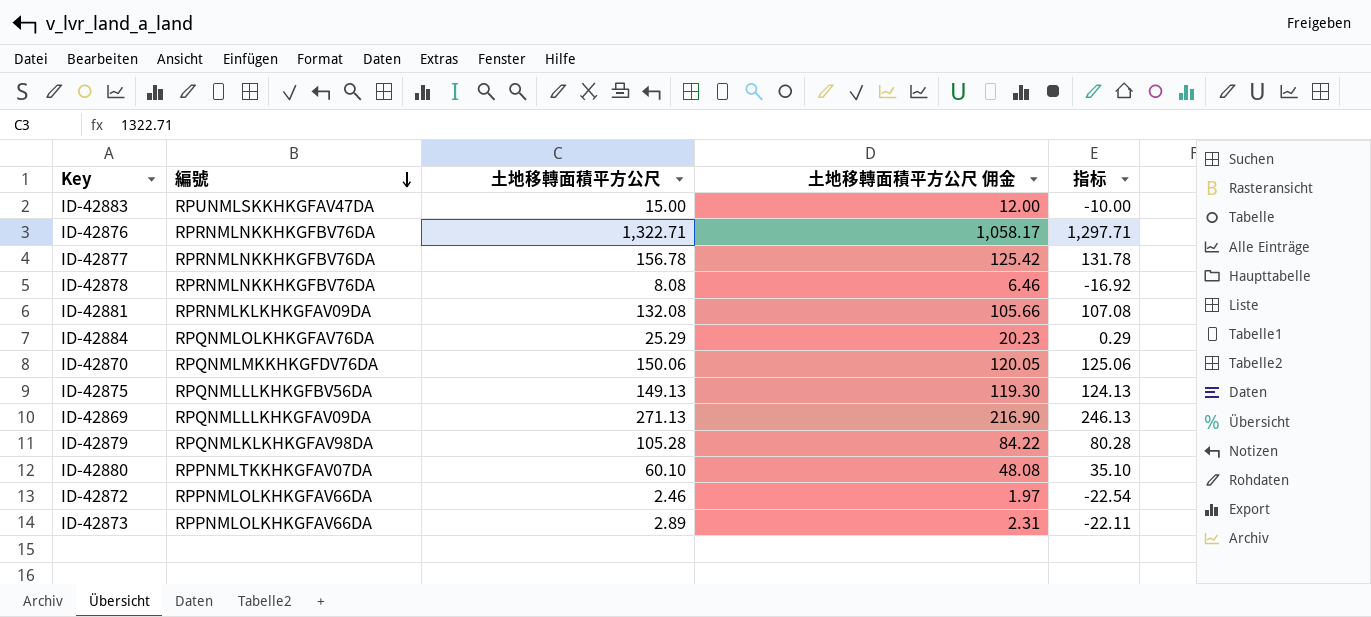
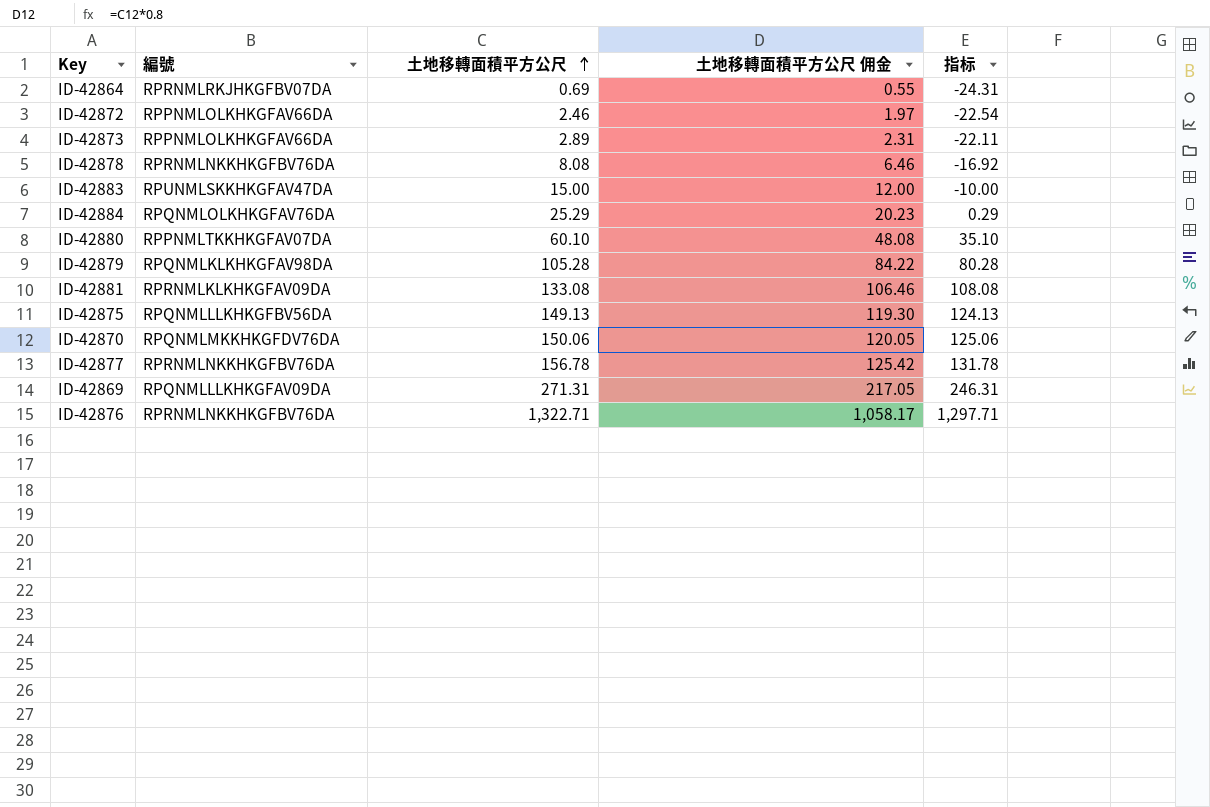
row order: 編號 descending -> 土地移轉面積平方公尺 ascending
row ID-42864: none -> RPRNMLRKJHKGFBV07DA | 0.69 | 0.55 | -24.31
ID-42881 | 土地移轉面積平方公尺: 132.08 -> 133.08
ID-42881 | 土地移轉面積平方公尺 佣金: 105.66 -> 106.46
ID-42881 | 指标: 107.08 -> 108.08
ID-42869 | 土地移轉面積平方公尺: 271.13 -> 271.31
ID-42869 | 土地移轉面積平方公尺 佣金: 216.90 -> 217.05
ID-42869 | 指标: 246.13 -> 246.31

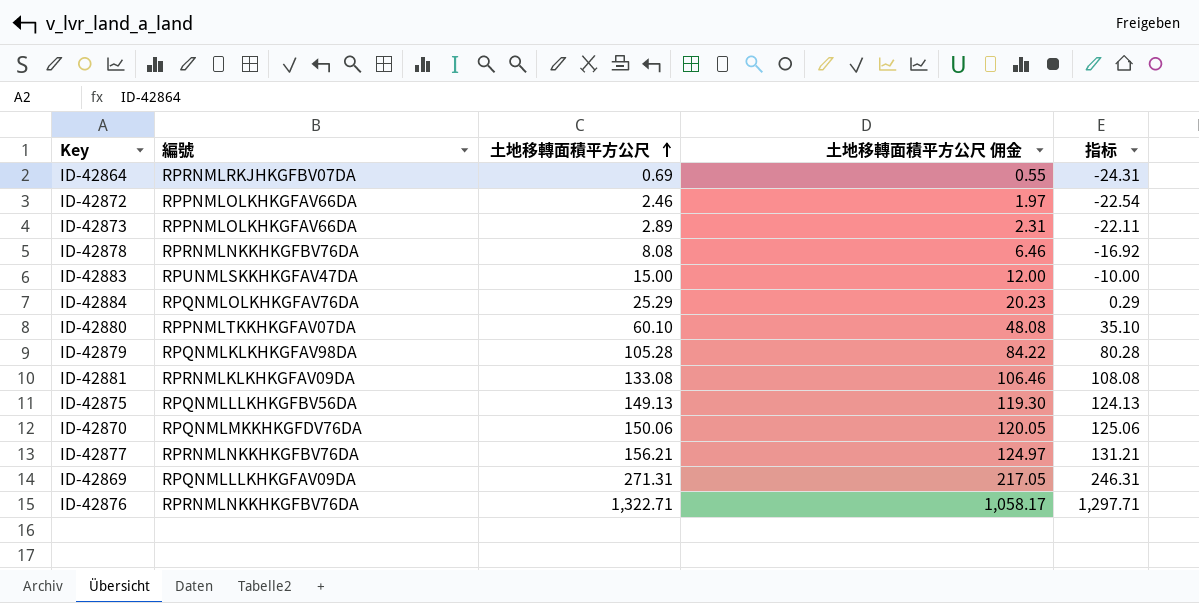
ID-42877 | 土地移轉面積平方公尺: 156.78 -> 156.21
ID-42877 | 土地移轉面積平方公尺 佣金: 125.42 -> 124.97
ID-42877 | 指标: 131.78 -> 131.21

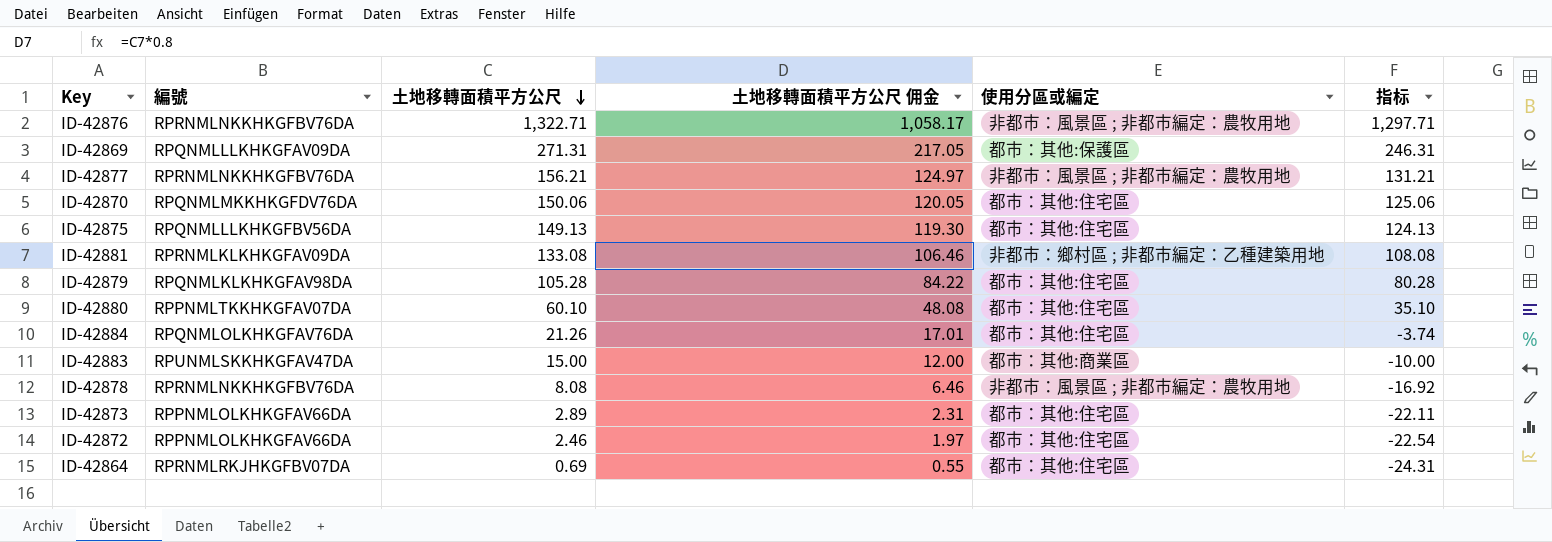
row order: 土地移轉面積平方公尺 ascending -> 土地移轉面積平方公尺 descending
column 使用分區或編定 | position: none -> 5
ID-42884 | 土地移轉面積平方公尺: 25.29 -> 21.26
ID-42884 | 土地移轉面積平方公尺 佣金: 20.23 -> 17.01
ID-42884 | 指标: 0.29 -> -3.74

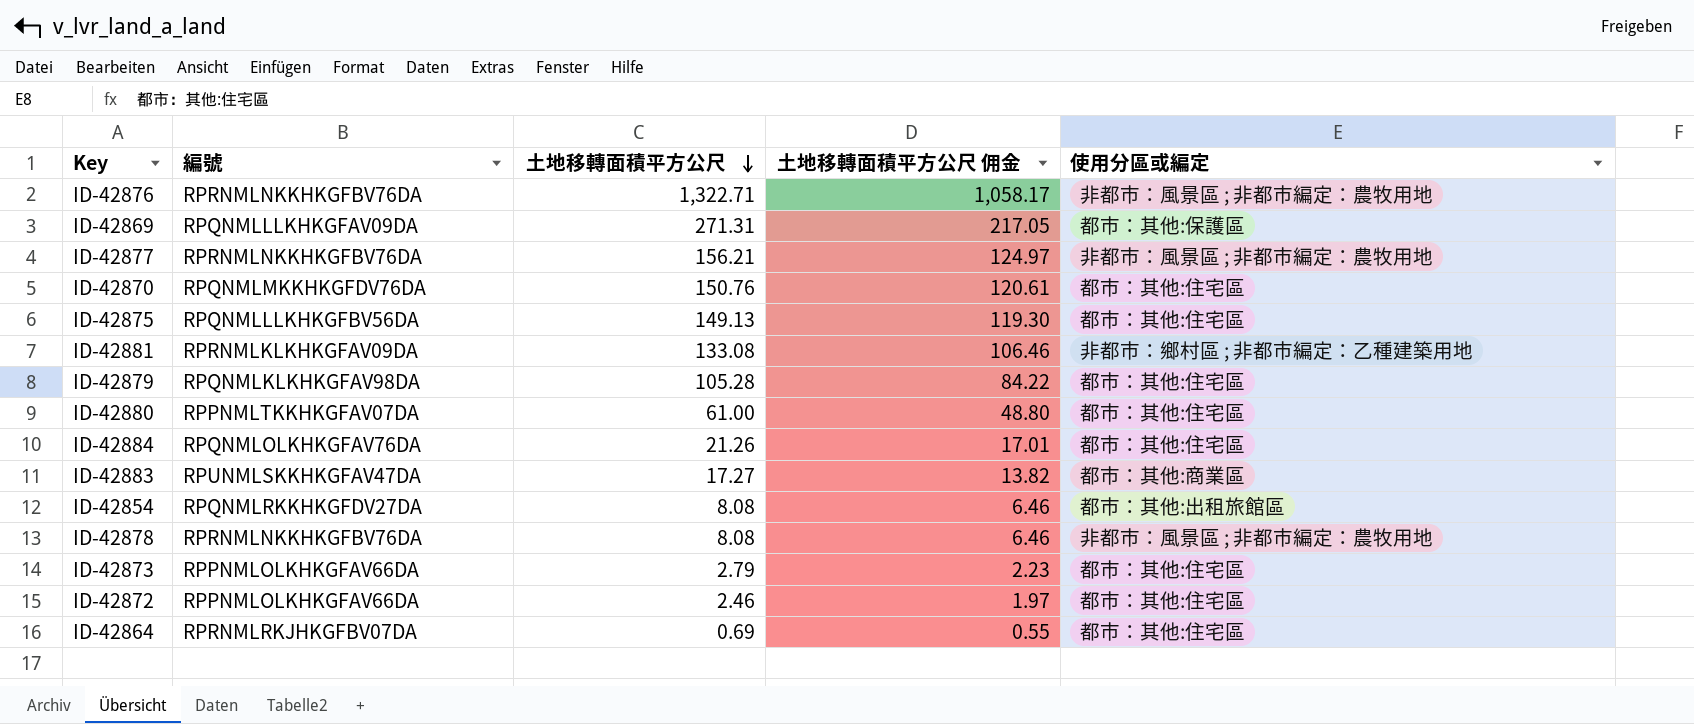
column 指标 | formula: [土地移轉面積平方公尺] - 25 -> none
ID-42870 | 土地移轉面積平方公尺: 150.06 -> 150.76
ID-42870 | 土地移轉面積平方公尺 佣金: 120.05 -> 120.61
ID-42880 | 土地移轉面積平方公尺: 60.10 -> 61.00
ID-42880 | 土地移轉面積平方公尺 佣金: 48.08 -> 48.80
ID-42883 | 土地移轉面積平方公尺: 15.00 -> 17.27
ID-42883 | 土地移轉面積平方公尺 佣金: 12.00 -> 13.82
row ID-42854: none -> RPQNMLRKKHKGFDV27DA | 8.08 | 6.46 | 都市：其他:出租旅館區
ID-42873 | 土地移轉面積平方公尺: 2.89 -> 2.79
ID-42873 | 土地移轉面積平方公尺 佣金: 2.31 -> 2.23

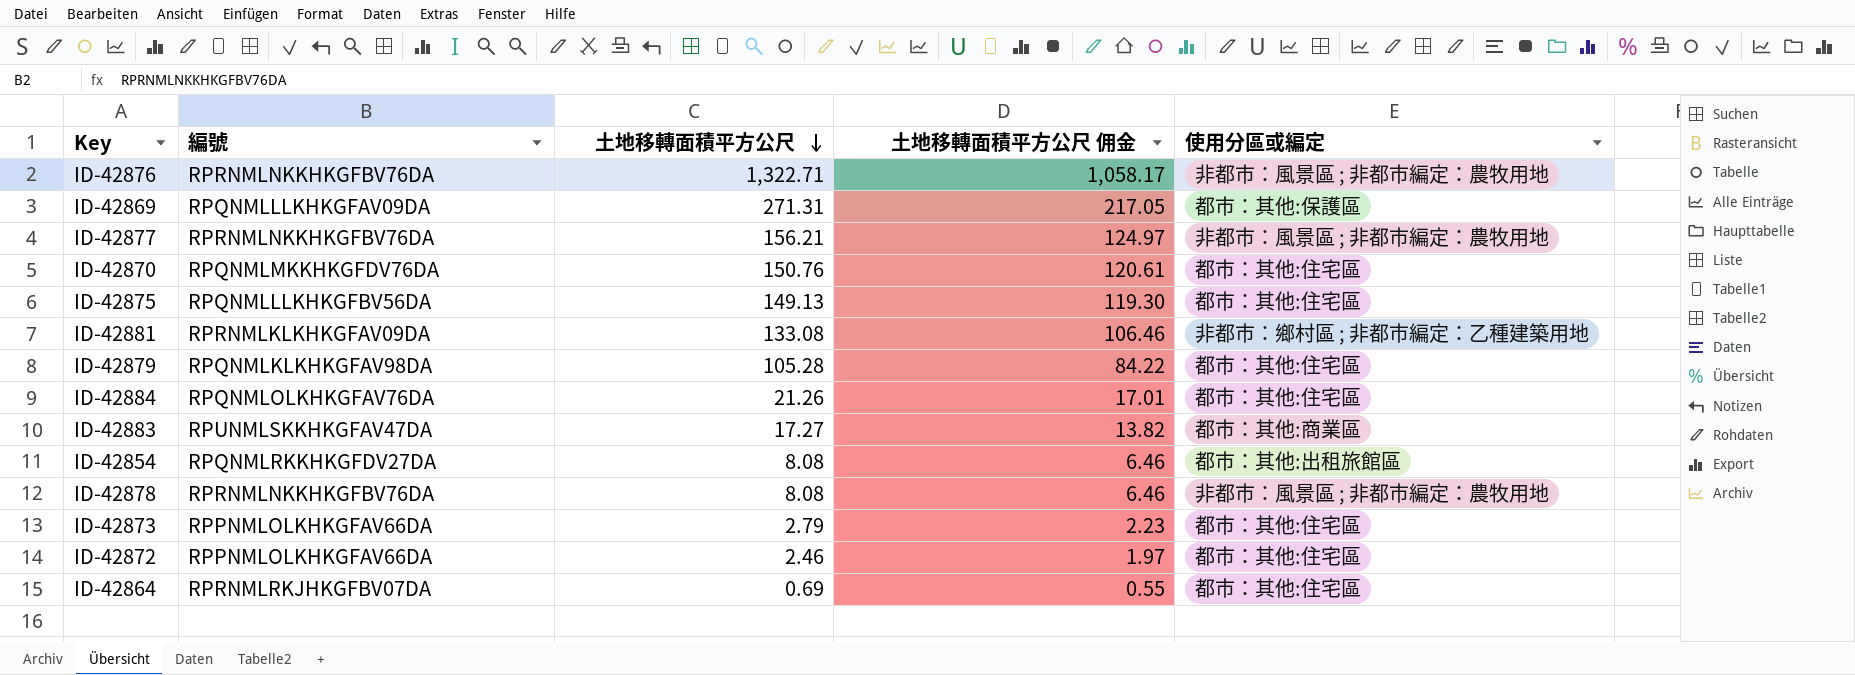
row ID-42880: RPPNMLTKKHKGFAV07DA | 61.00 | 48.80 | 都市：其他:住宅區 -> none

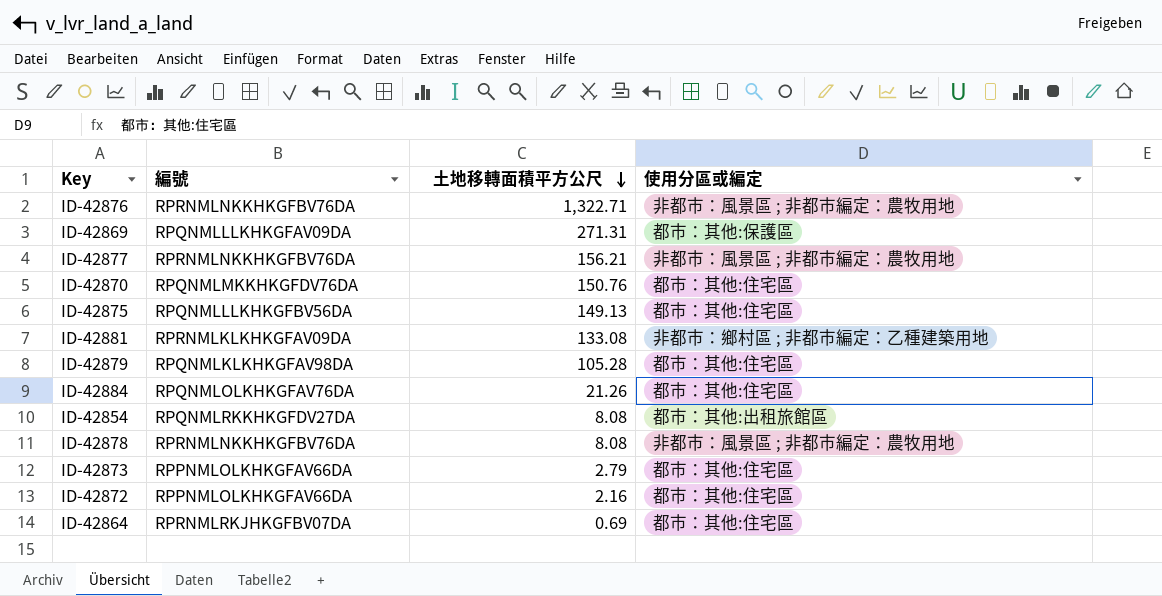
column 土地移轉面積平方公尺 佣金 | formula: [土地移轉面積平方公尺] * 0.8 -> none
row ID-42883: RPUNMLSKKHKGFAV47DA | 17.27 | 13.82 | 都市：其他:商業區 -> none
ID-42872 | 土地移轉面積平方公尺: 2.46 -> 2.16

